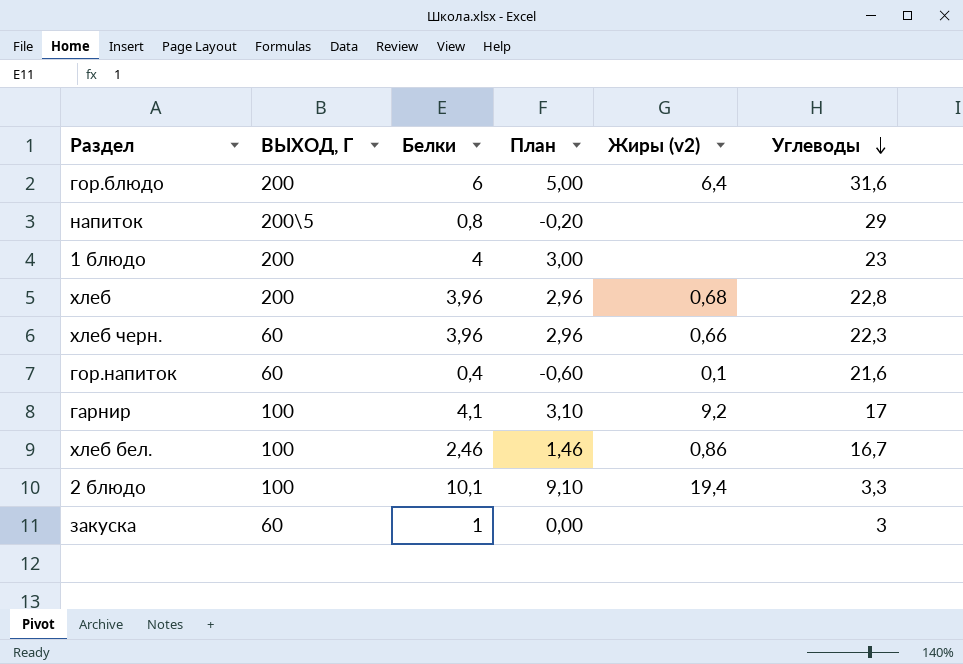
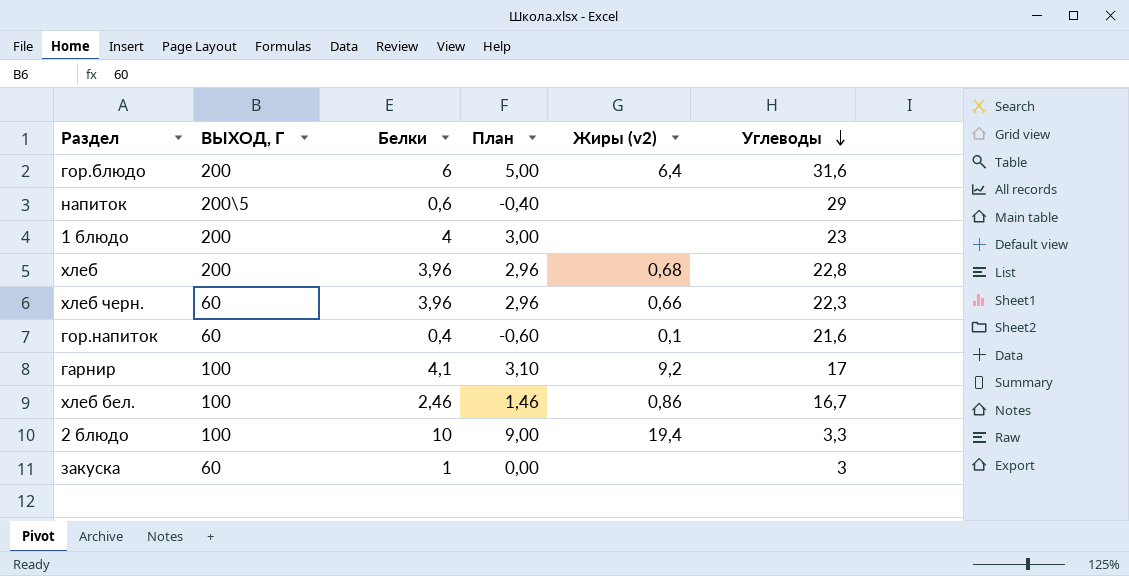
напиток | Белки: 0,8 -> 0,6
напиток | План: -0,20 -> -0,40
2 блюдо | Белки: 10,1 -> 10
2 блюдо | План: 9,10 -> 9,00

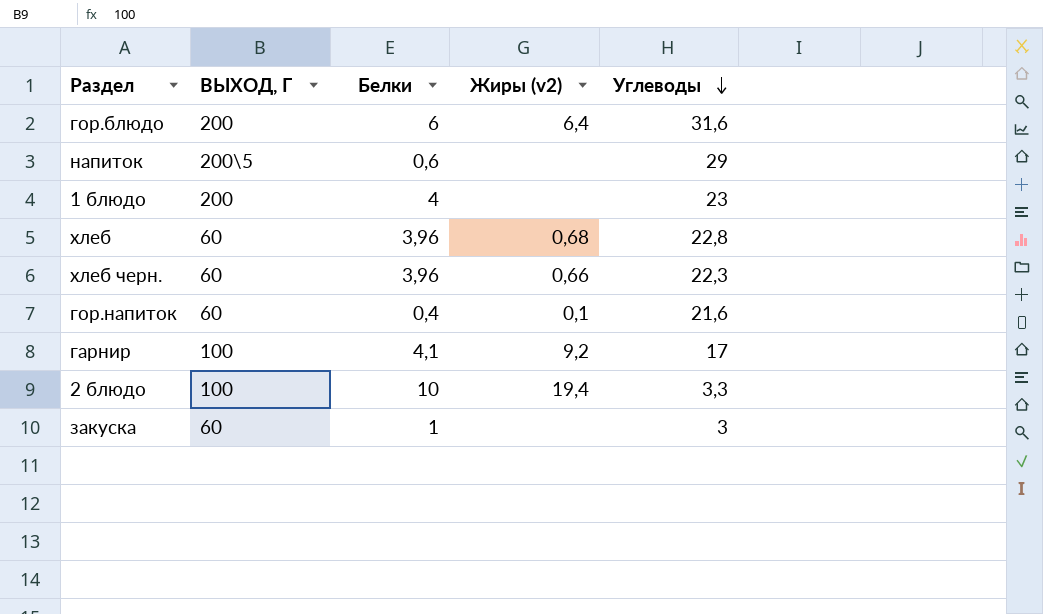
column План | formula: [Белки] - 1 -> none
row хлеб бел.: 100 | 2,46 | 1,46 | 0,86 | 16,7 -> none
хлеб | ВЫХОД, Г: 200 -> 60

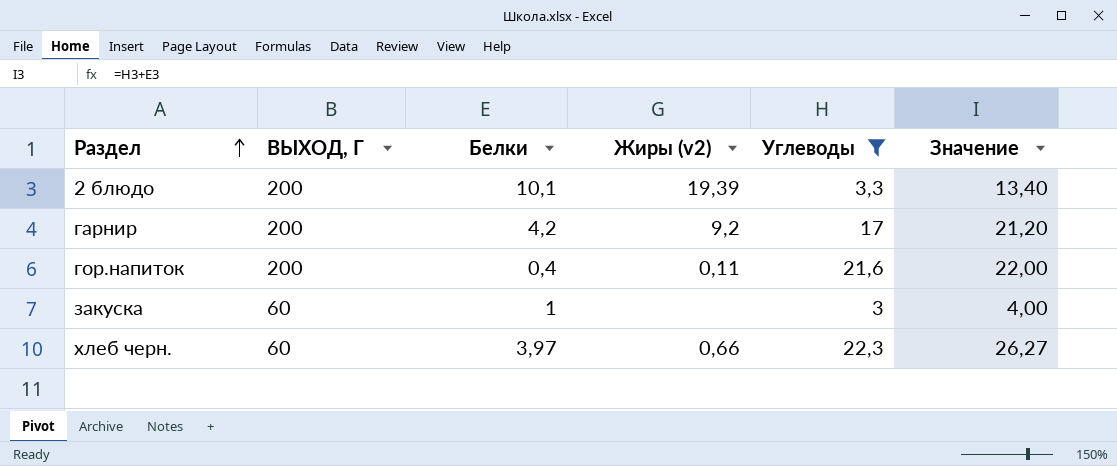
filter: none -> Углеводы <= 22,3
row order: Углеводы descending -> Раздел ascending
column Значение | formula: none -> [Белки] + [Углеводы]
2 блюдо | ВЫХОД, Г: 100 -> 200
2 блюдо | Белки: 10 -> 10,1
2 блюдо | Жиры (v2): 19,4 -> 19,39
гарнир | ВЫХОД, Г: 100 -> 200
гарнир | Белки: 4,1 -> 4,2
гор.напиток | ВЫХОД, Г: 60 -> 200
гор.напиток | Жиры (v2): 0,1 -> 0,11
хлеб черн. | Белки: 3,96 -> 3,97

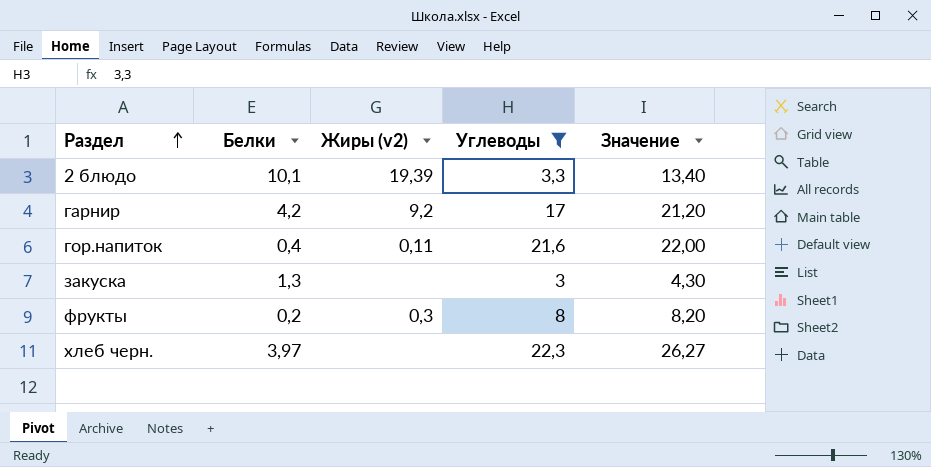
column ВЫХОД, Г | position: 2 -> none
закуска | Белки: 1 -> 1,3
закуска | Значение: 4,00 -> 4,30
row фрукты: none -> 0,2 | 0,3 | 8 | 8,20
хлеб черн. | Жиры (v2): 0,66 -> none

